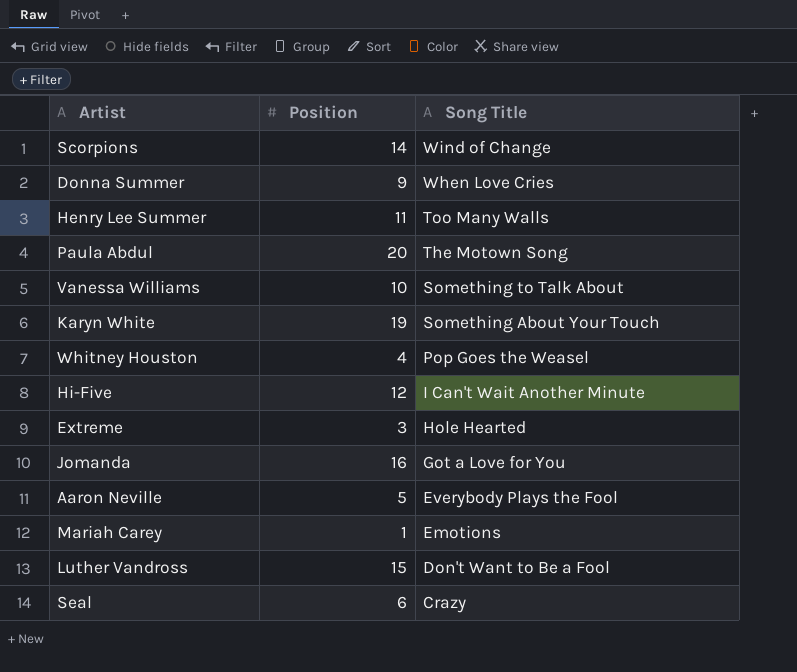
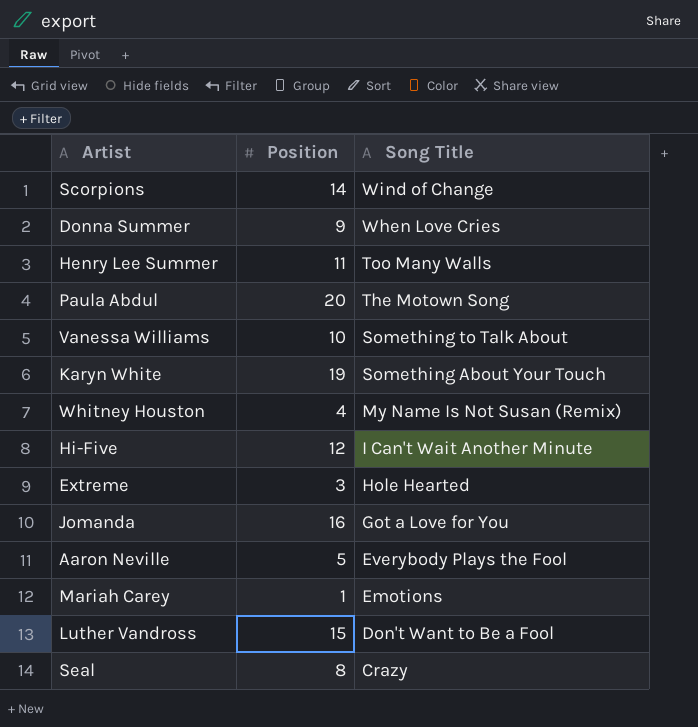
Whitney Houston | Song Title: Pop Goes the Weasel -> My Name Is Not Susan (Remix)
Seal | Position: 6 -> 8

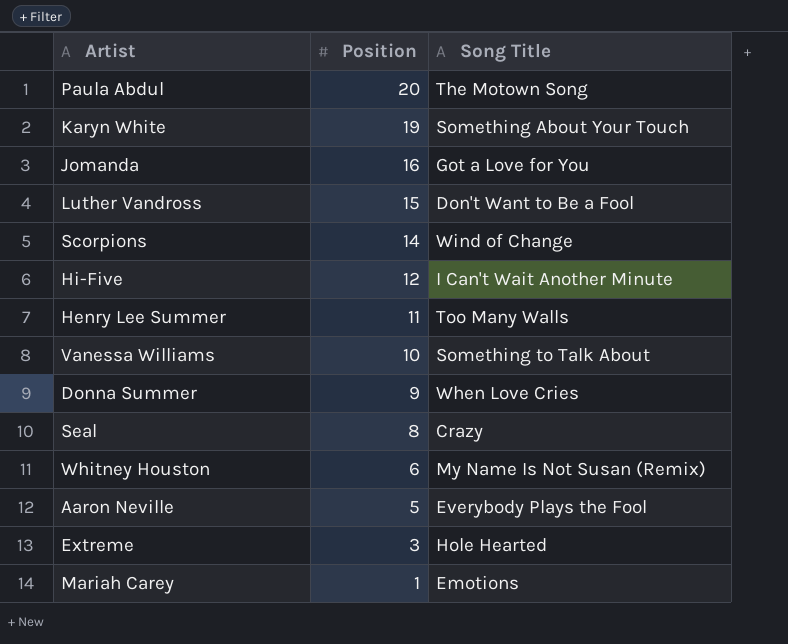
row order: Song Title descending -> Position descending
Whitney Houston | Position: 4 -> 6

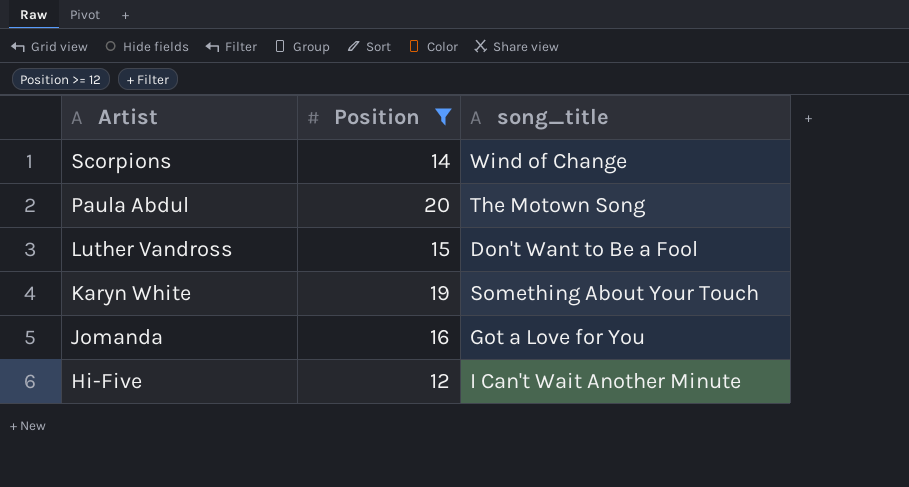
filter: none -> Position >= 12
row order: Position descending -> Artist descending
column name: Song Title -> song_title

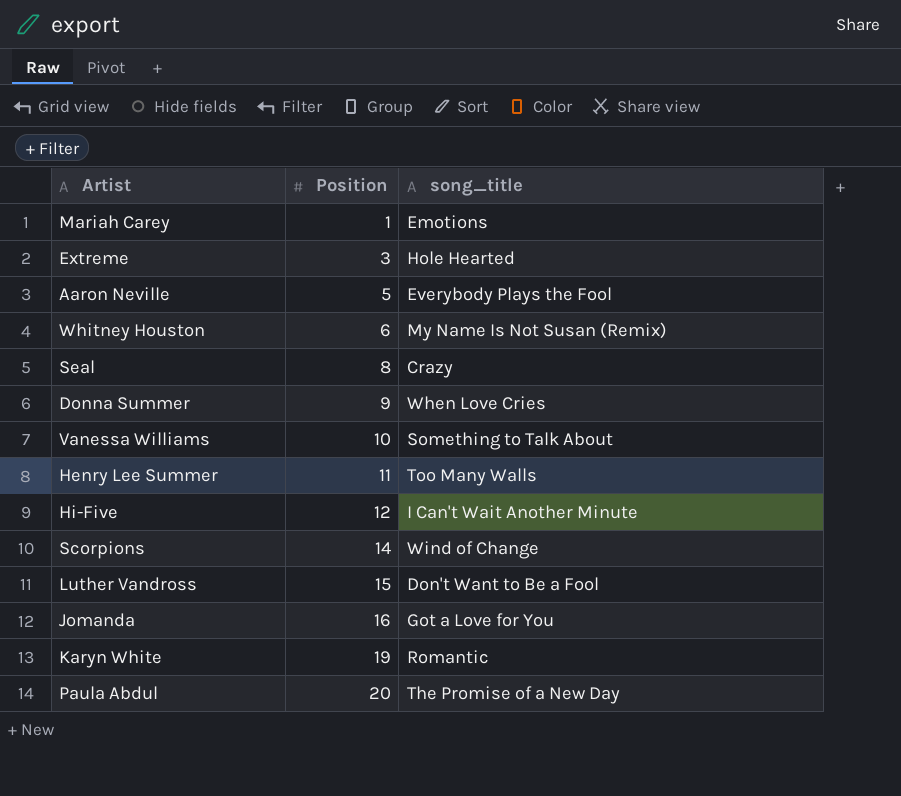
filter: Position >= 12 -> none
row order: Artist descending -> Position ascending
Karyn White | song_title: Something About Your Touch -> Romantic
Paula Abdul | song_title: The Motown Song -> The Promise of a New Day

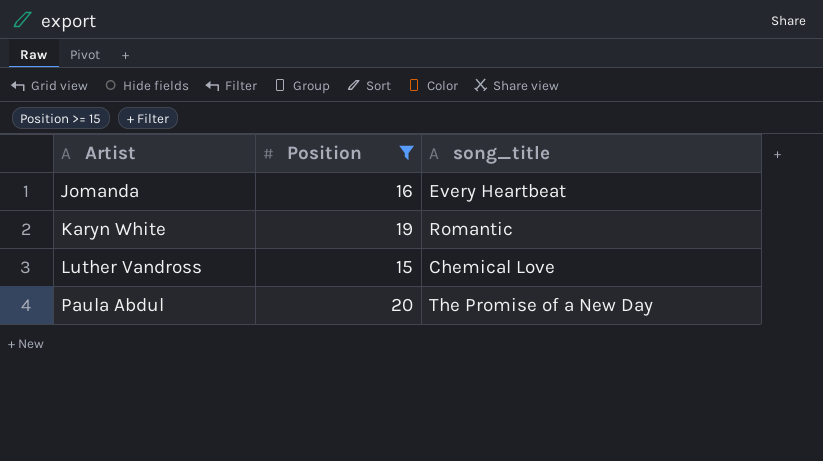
filter: none -> Position >= 15
row order: Position ascending -> Artist ascending
Jomanda | song_title: Got a Love for You -> Every Heartbeat
Luther Vandross | song_title: Don't Want to Be a Fool -> Chemical Love

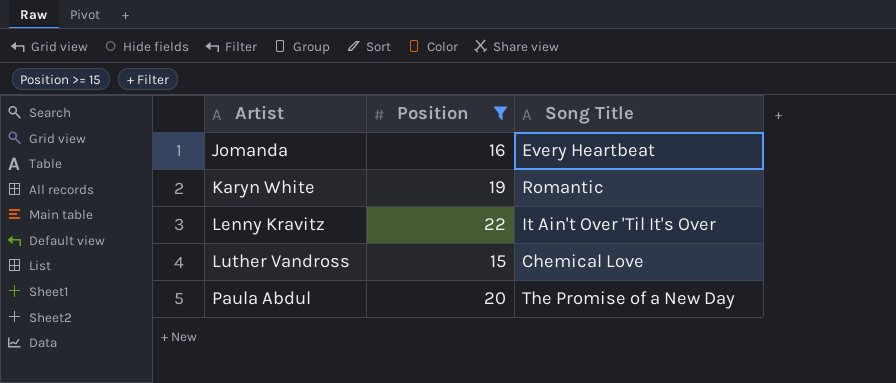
column name: song_title -> Song Title
row Lenny Kravitz: none -> 22 | It Ain't Over 'Til It's Over

